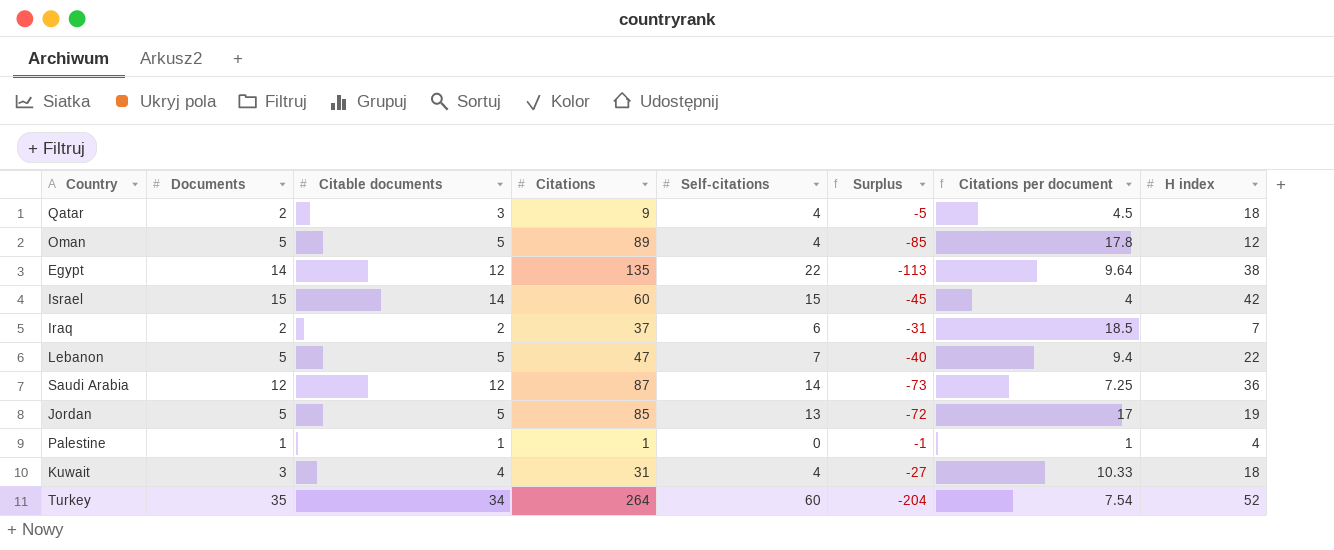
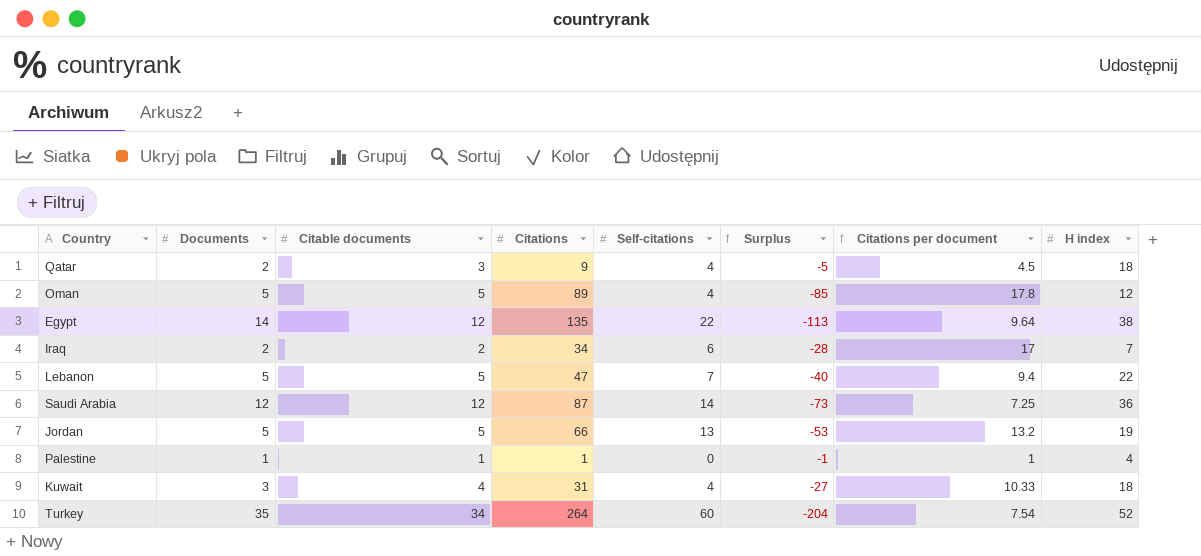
row Israel: 15 | 14 | 60 | 15 | -45 | 4 | 42 -> none
Iraq | Citations: 37 -> 34
Iraq | Surplus: -31 -> -28
Iraq | Citations per document: 18.5 -> 17
Jordan | Citations: 85 -> 66
Jordan | Surplus: -72 -> -53
Jordan | Citations per document: 17 -> 13.2

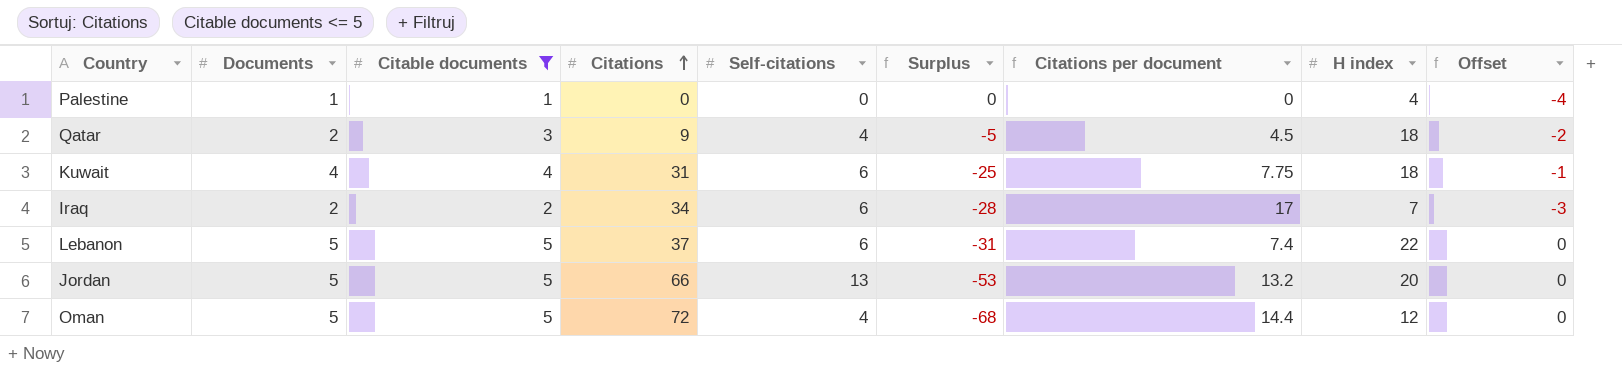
filter: none -> Citable documents <= 5
row order: none -> Citations ascending
column Offset | formula: none -> [Citable documents] - 5
Palestine | Citations: 1 -> 0
Palestine | Surplus: -1 -> 0
Palestine | Citations per document: 1 -> 0
Kuwait | Documents: 3 -> 4
Kuwait | Self-citations: 4 -> 6
Kuwait | Surplus: -27 -> -25
Kuwait | Citations per document: 10.33 -> 7.75
Lebanon | Citations: 47 -> 37
Lebanon | Self-citations: 7 -> 6
Lebanon | Surplus: -40 -> -31
Lebanon | Citations per document: 9.4 -> 7.4
Jordan | H index: 19 -> 20
Oman | Citations: 89 -> 72
Oman | Surplus: -85 -> -68
Oman | Citations per document: 17.8 -> 14.4

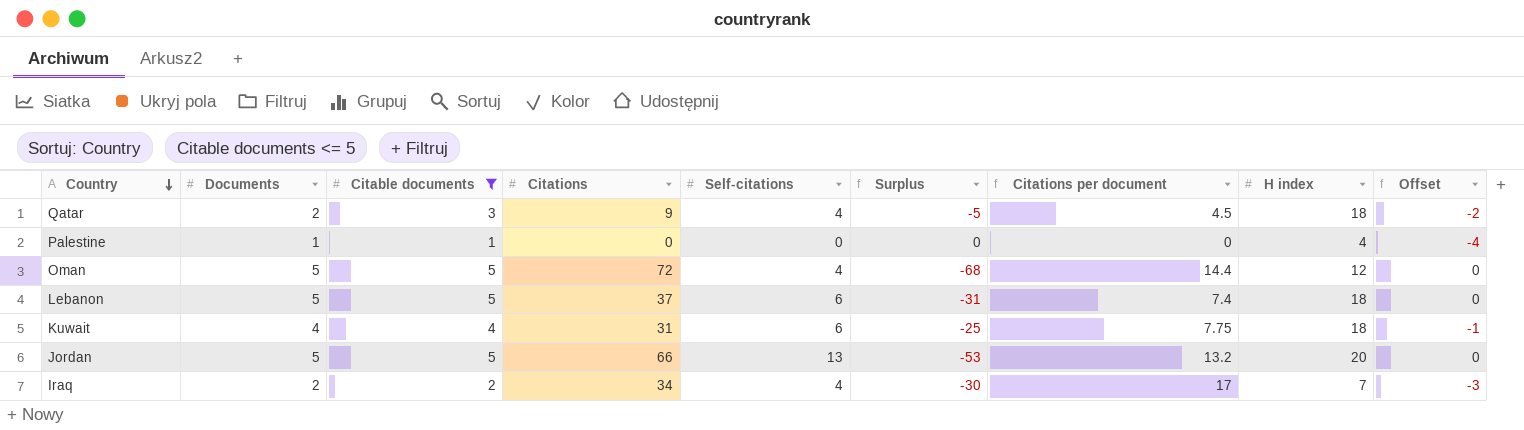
row order: Citations ascending -> Country descending
Lebanon | H index: 22 -> 18
Iraq | Self-citations: 6 -> 4
Iraq | Surplus: -28 -> -30

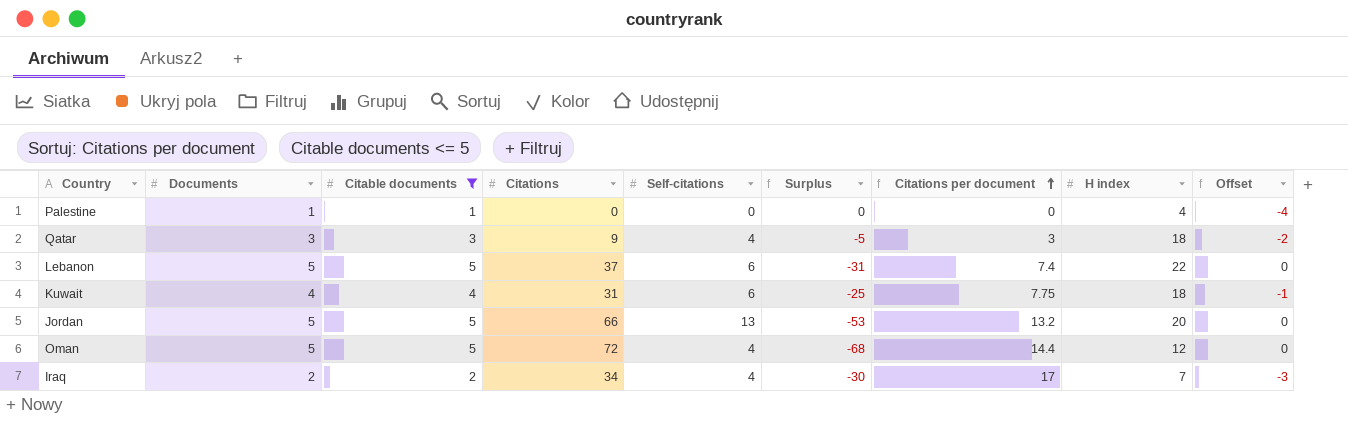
row order: Country descending -> Citations per document ascending
Qatar | Documents: 2 -> 3
Qatar | Citations per document: 4.5 -> 3
Lebanon | H index: 18 -> 22

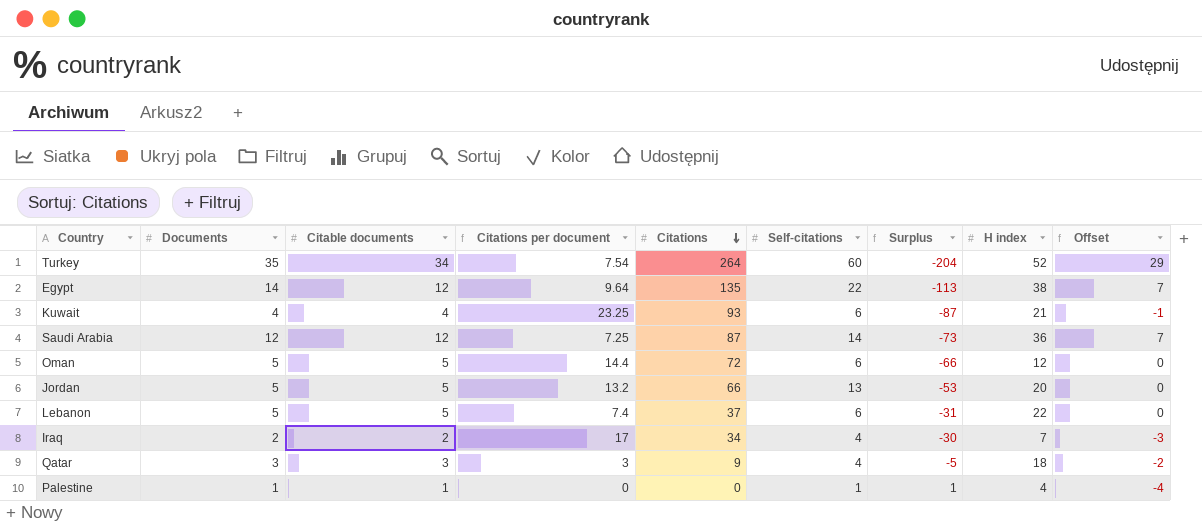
filter: Citable documents <= 5 -> none
row order: Citations per document ascending -> Citations descending
column Citations per document | position: 7 -> 4
Kuwait | Citations per document: 7.75 -> 23.25
Kuwait | Citations: 31 -> 93
Kuwait | Surplus: -25 -> -87
Kuwait | H index: 18 -> 21
Oman | Self-citations: 4 -> 6
Oman | Surplus: -68 -> -66
Palestine | Self-citations: 0 -> 1
Palestine | Surplus: 0 -> 1

